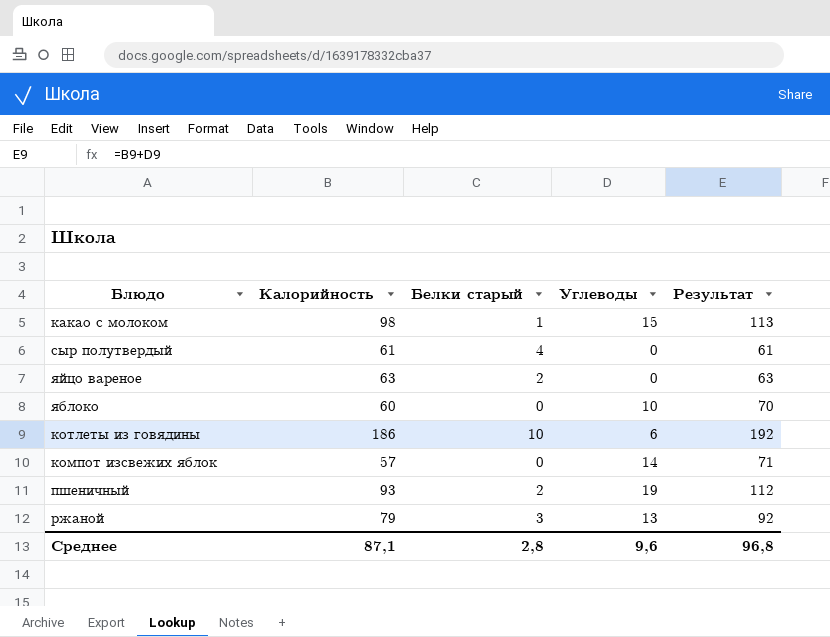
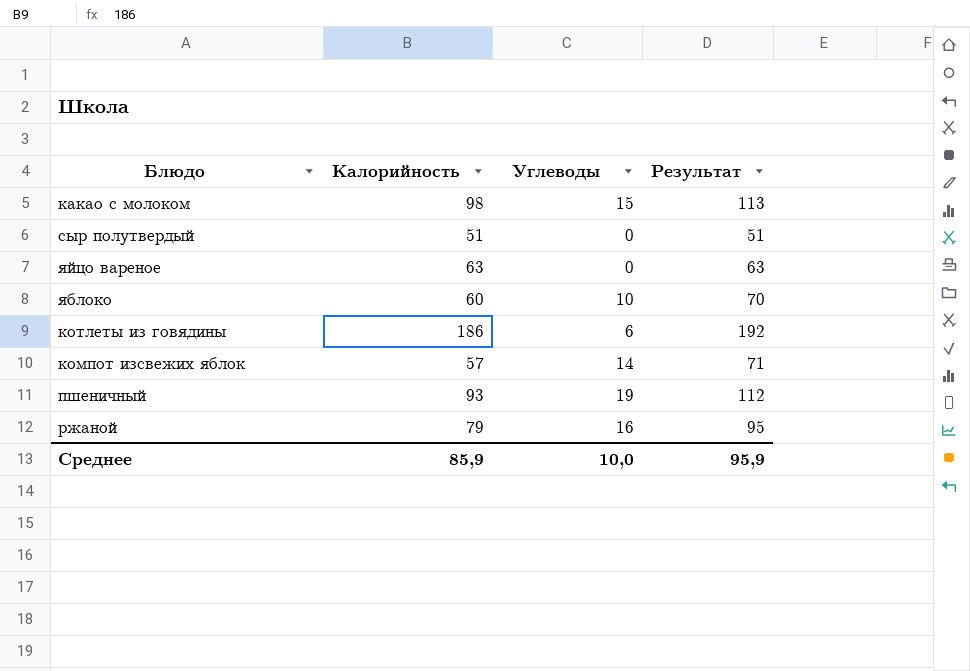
column Белки старый | position: 3 -> none
сыр полутвердый | Калорийность: 61 -> 51
сыр полутвердый | Результат: 61 -> 51
ржаной | Углеводы: 13 -> 16
ржаной | Результат: 92 -> 95
Среднее | Калорийность: 87,1 -> 85,9
Среднее | Углеводы: 9,6 -> 10,0
Среднее | Результат: 96,8 -> 95,9

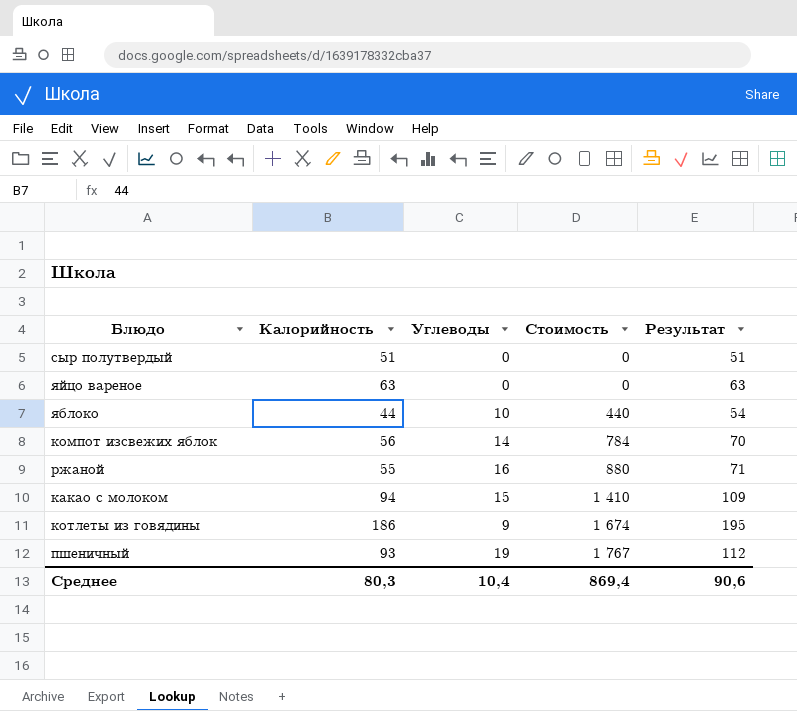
row order: none -> Стоимость ascending
column Стоимость | formula: none -> [Калорийность] * [Углеводы]
яблоко | Калорийность: 60 -> 44
яблоко | Результат: 70 -> 54
компот изсвежих яблок | Калорийность: 57 -> 56
компот изсвежих яблок | Результат: 71 -> 70
ржаной | Калорийность: 79 -> 55
ржаной | Результат: 95 -> 71
какао с молоком | Калорийность: 98 -> 94
какао с молоком | Результат: 113 -> 109
котлеты из говядины | Углеводы: 6 -> 9
котлеты из говядины | Результат: 192 -> 195
Среднее | Калорийность: 85,9 -> 80,3
Среднее | Углеводы: 10,0 -> 10,4
Среднее | Результат: 95,9 -> 90,6

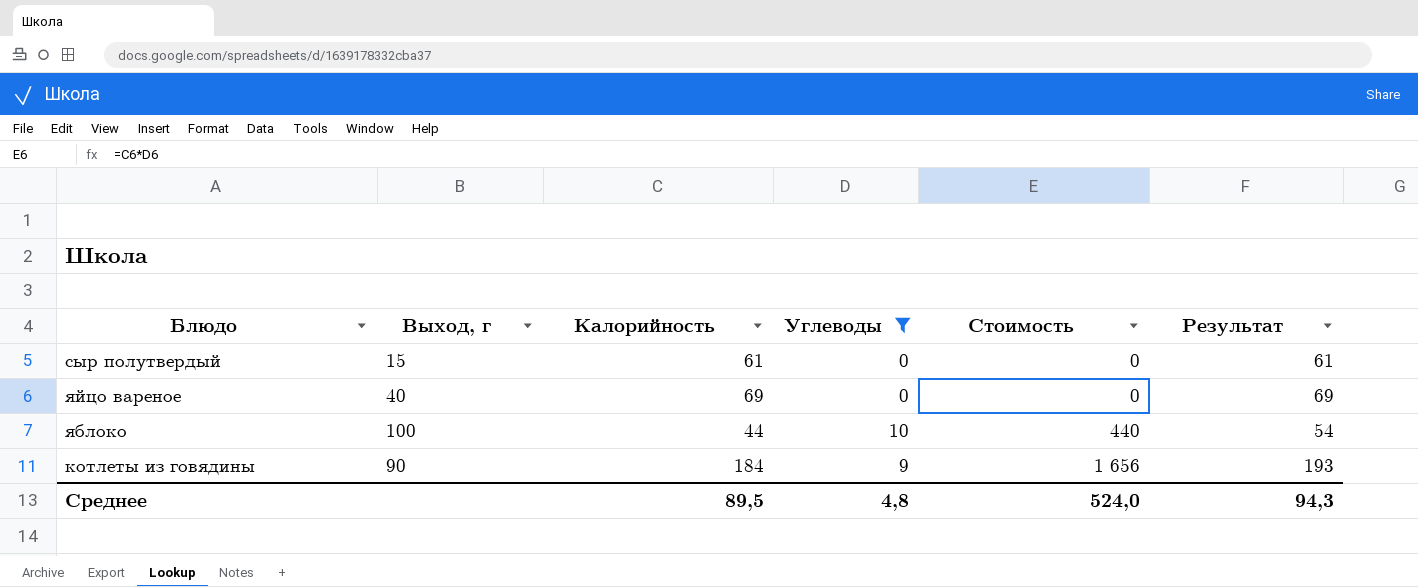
filter: none -> Углеводы <= 10
column Выход, г | position: none -> 2
сыр полутвердый | Калорийность: 51 -> 61
сыр полутвердый | Результат: 51 -> 61
яйцо вареное | Калорийность: 63 -> 69
яйцо вареное | Результат: 63 -> 69
котлеты из говядины | Калорийность: 186 -> 184
котлеты из говядины | Стоимость: 1 674 -> 1 656
котлеты из говядины | Результат: 195 -> 193
Среднее | Калорийность: 80,3 -> 89,5
Среднее | Углеводы: 10,4 -> 4,8
Среднее | Стоимость: 869,4 -> 524,0
Среднее | Результат: 90,6 -> 94,3

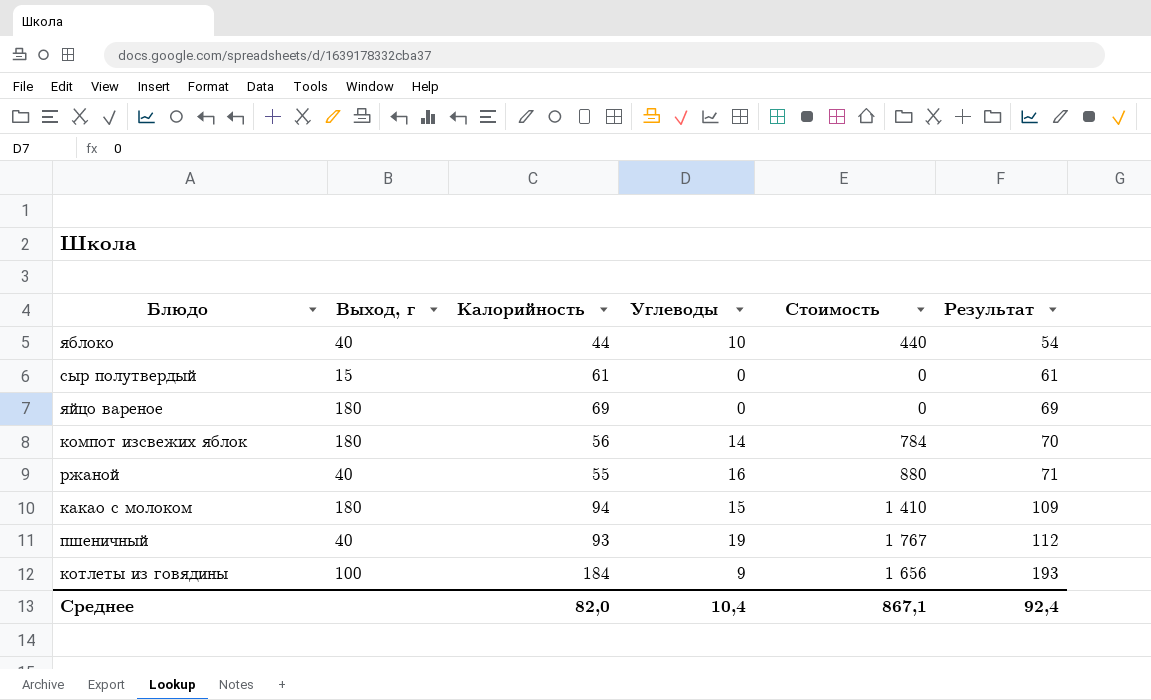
filter: Углеводы <= 10 -> none
row order: Стоимость ascending -> Результат ascending
яблоко | Выход, г: 100 -> 40
яйцо вареное | Выход, г: 40 -> 180
котлеты из говядины | Выход, г: 90 -> 100
Среднее | Калорийность: 89,5 -> 82,0
Среднее | Углеводы: 4,8 -> 10,4
Среднее | Стоимость: 524,0 -> 867,1
Среднее | Результат: 94,3 -> 92,4

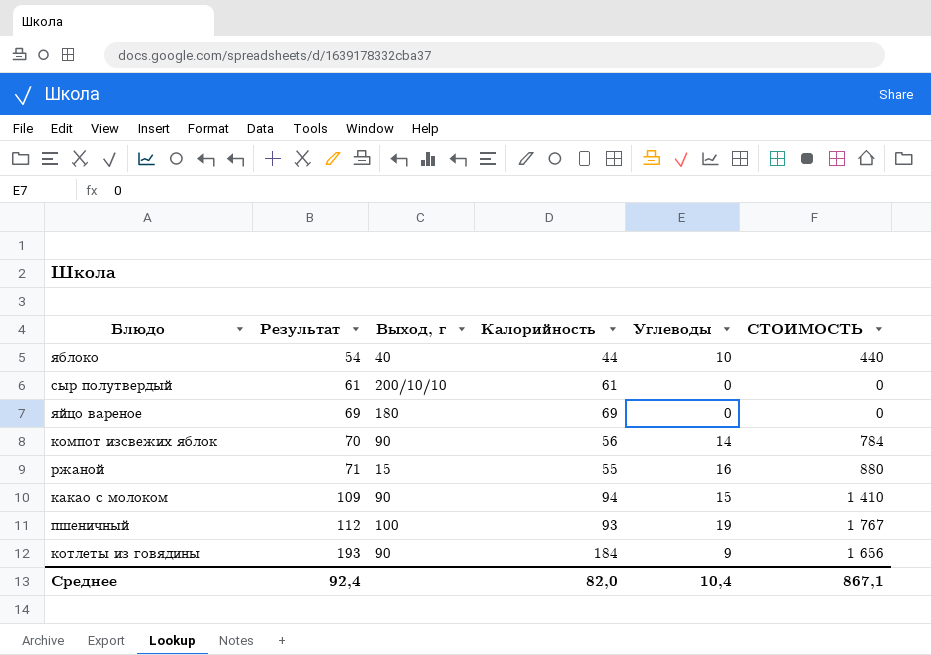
column Результат | position: 6 -> 2
column name: Стоимость -> СТОИМОСТЬ
сыр полутвердый | Выход, г: 15 -> 200/10/10
компот изсвежих яблок | Выход, г: 180 -> 90
ржаной | Выход, г: 40 -> 15
какао с молоком | Выход, г: 180 -> 90
пшеничный | Выход, г: 40 -> 100
котлеты из говядины | Выход, г: 100 -> 90

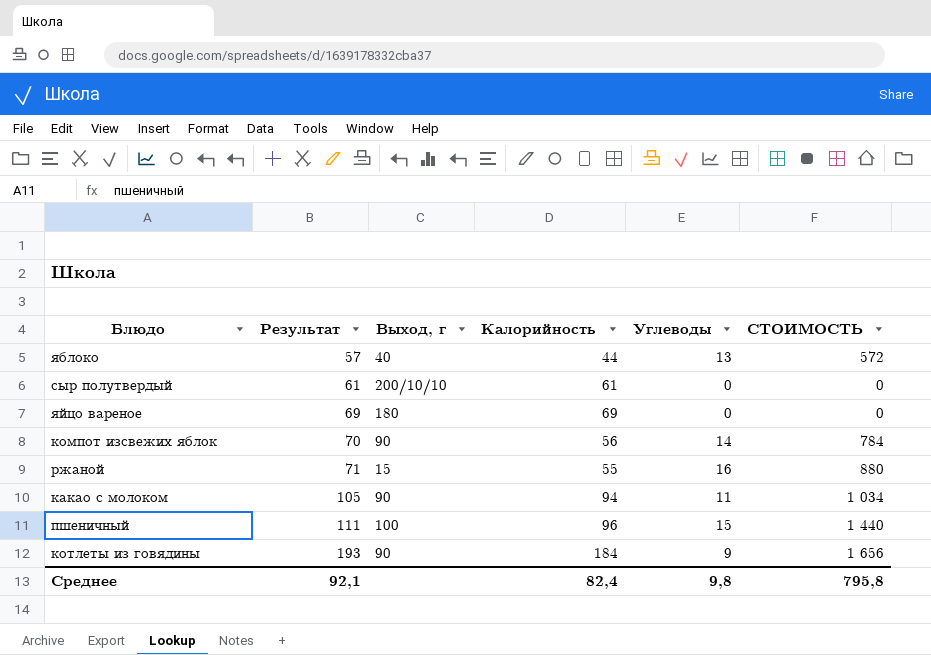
яблоко | Результат: 54 -> 57
яблоко | Углеводы: 10 -> 13
яблоко | СТОИМОСТЬ: 440 -> 572
какао с молоком | Результат: 109 -> 105
какао с молоком | Углеводы: 15 -> 11
какао с молоком | СТОИМОСТЬ: 1 410 -> 1 034
пшеничный | Результат: 112 -> 111
пшеничный | Калорийность: 93 -> 96
пшеничный | Углеводы: 19 -> 15
пшеничный | СТОИМОСТЬ: 1 767 -> 1 440
Среднее | Результат: 92,4 -> 92,1
Среднее | Калорийность: 82,0 -> 82,4
Среднее | Углеводы: 10,4 -> 9,8
Среднее | СТОИМОСТЬ: 867,1 -> 795,8

